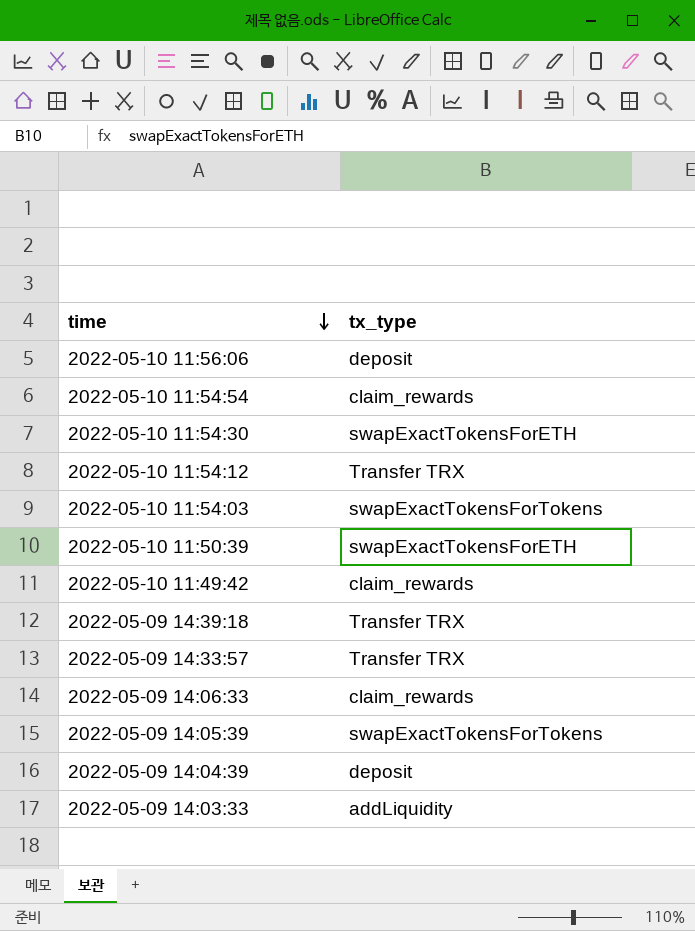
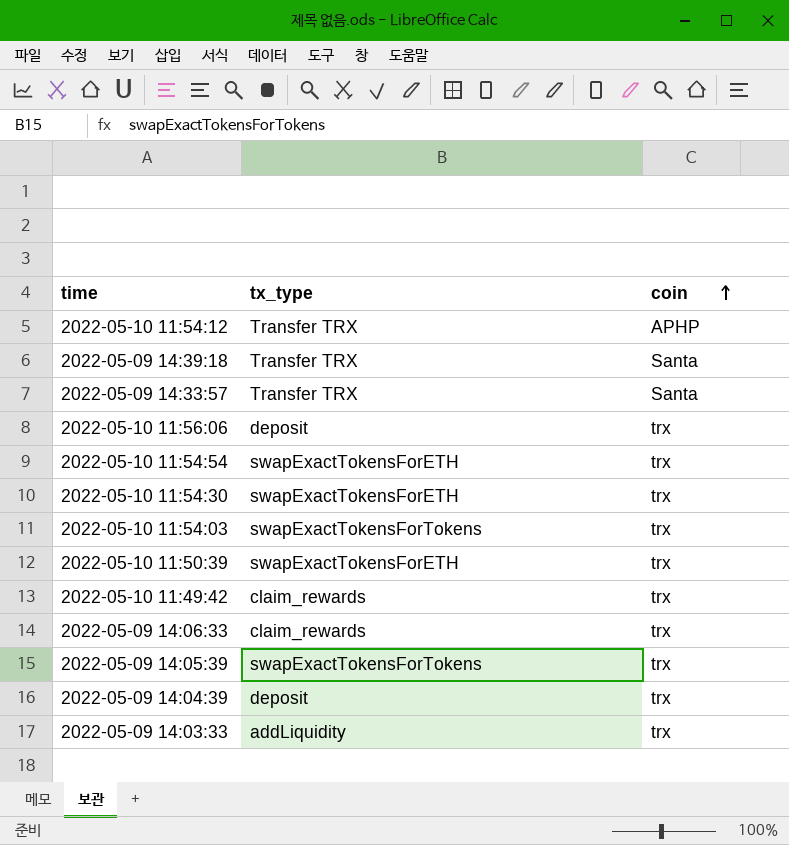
row order: time descending -> coin ascending
column coin | position: none -> 3
2022-05-10 11:54:54 | tx_type: claim_rewards -> swapExactTokensForETH

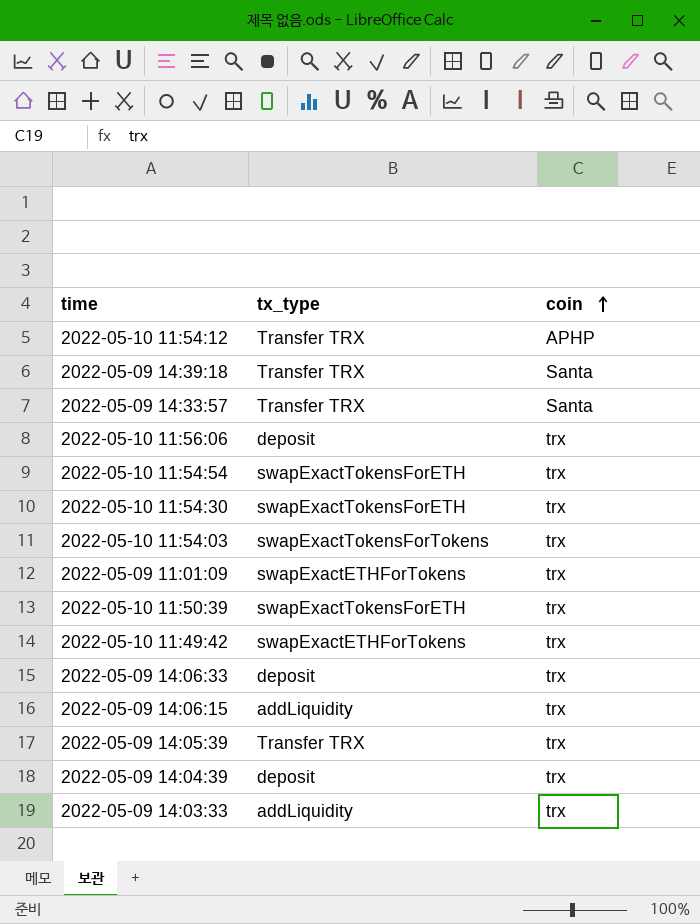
row 2022-05-09 11:01:09: none -> swapExactETHForTokens | trx
2022-05-10 11:49:42 | tx_type: claim_rewards -> swapExactETHForTokens
2022-05-09 14:06:33 | tx_type: claim_rewards -> deposit
row 2022-05-09 14:06:15: none -> addLiquidity | trx
2022-05-09 14:05:39 | tx_type: swapExactTokensForTokens -> Transfer TRX

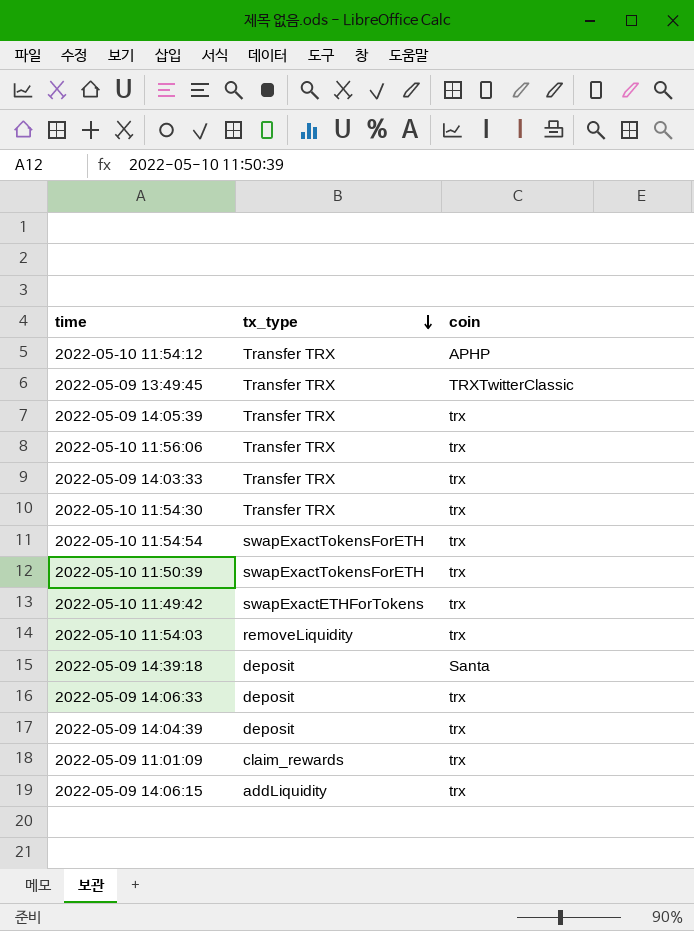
row order: coin ascending -> tx_type descending
row 2022-05-09 14:33:57: Transfer TRX | Santa -> none
row 2022-05-09 13:49:45: none -> Transfer TRX | TRXTwitterClassic
2022-05-10 11:56:06 | tx_type: deposit -> Transfer TRX
2022-05-09 14:03:33 | tx_type: addLiquidity -> Transfer TRX
2022-05-10 11:54:30 | tx_type: swapExactTokensForETH -> Transfer TRX
2022-05-10 11:54:03 | tx_type: swapExactTokensForTokens -> removeLiquidity
2022-05-09 14:39:18 | tx_type: Transfer TRX -> deposit
2022-05-09 11:01:09 | tx_type: swapExactETHForTokens -> claim_rewards

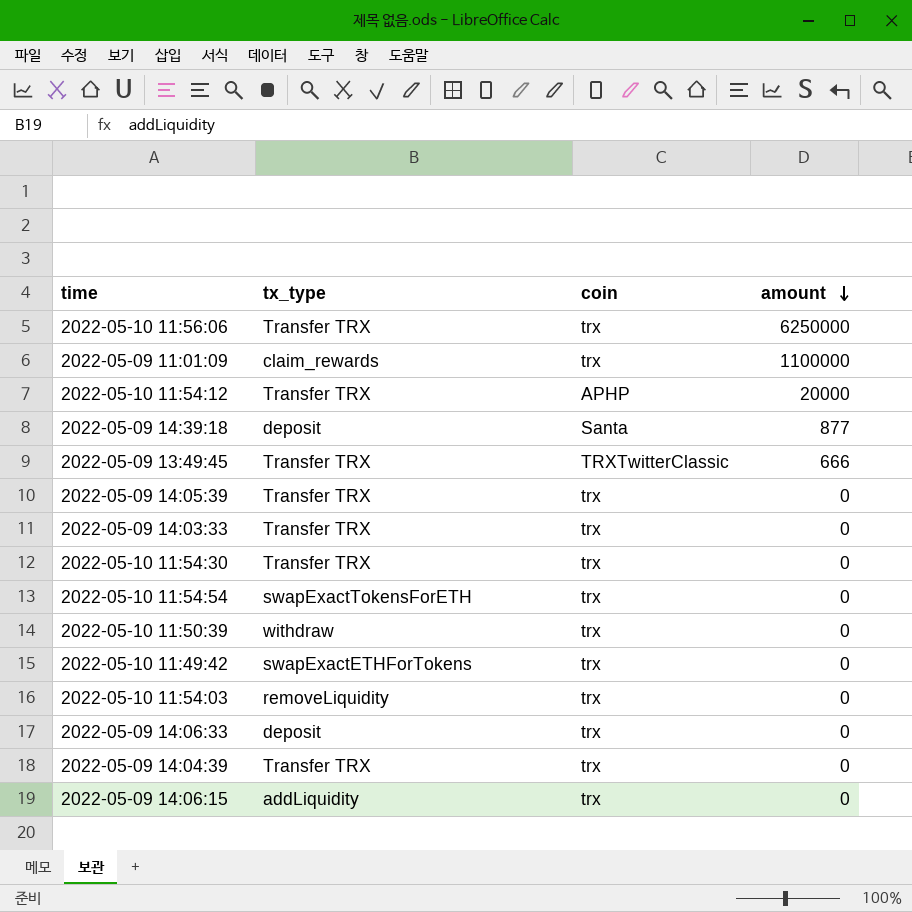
row order: tx_type descending -> amount descending
column amount | position: none -> 4
2022-05-10 11:50:39 | tx_type: swapExactTokensForETH -> withdraw
2022-05-09 14:04:39 | tx_type: deposit -> Transfer TRX

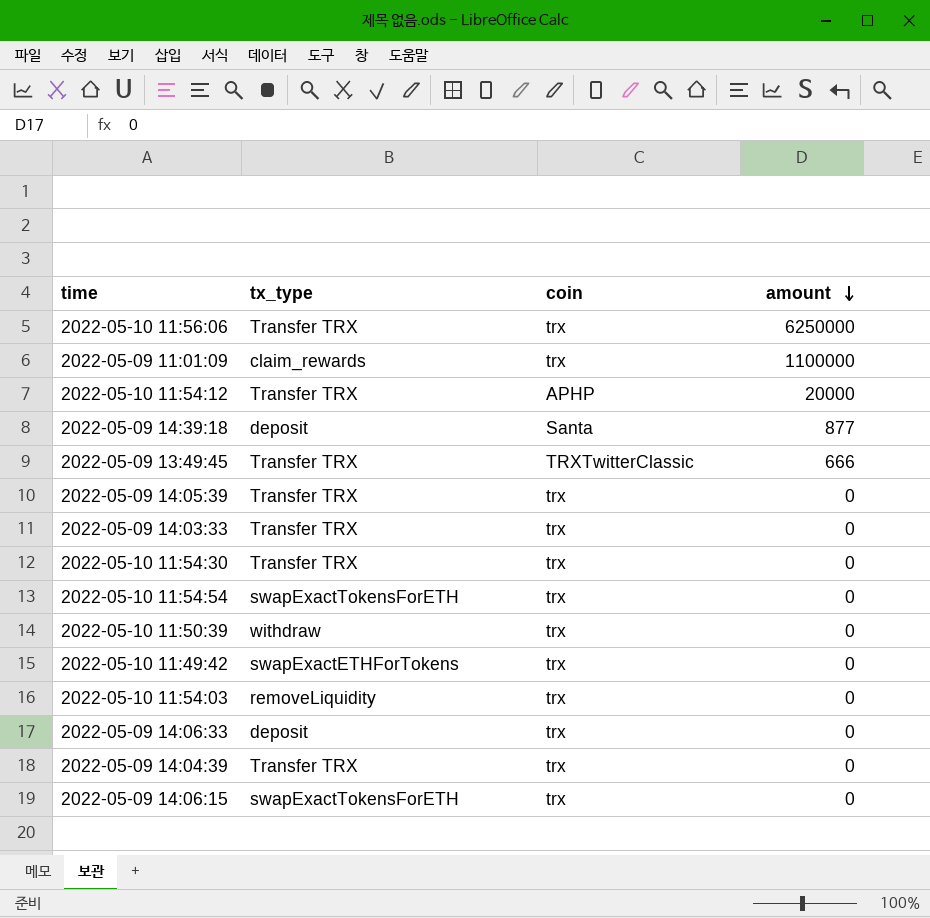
2022-05-09 14:06:15 | tx_type: addLiquidity -> swapExactTokensForETH

